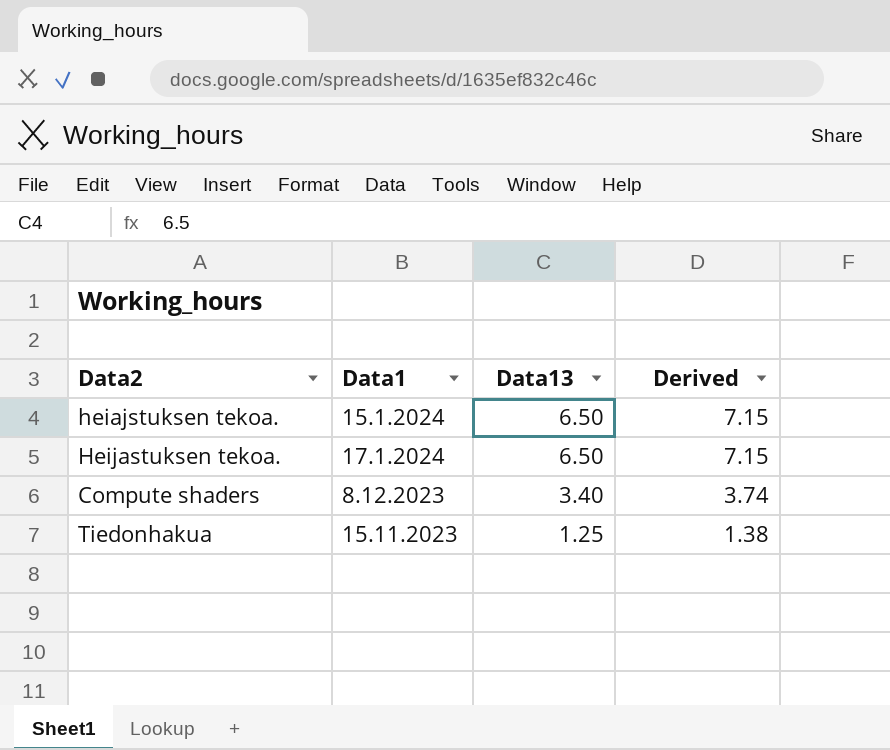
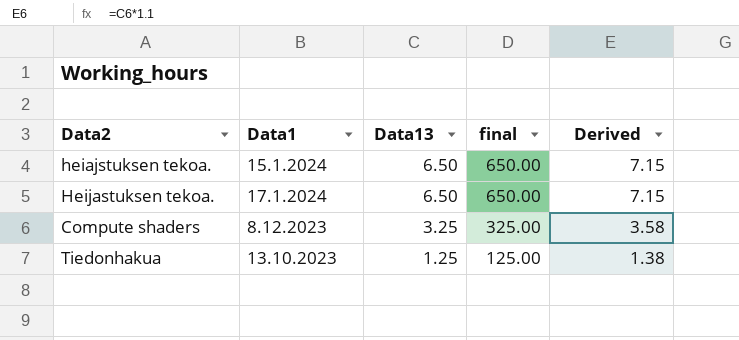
column final | formula: none -> [Data13] * 100
Compute shaders | Data13: 3.40 -> 3.25
Compute shaders | Derived: 3.74 -> 3.58
Tiedonhakua | Data1: 15.11.2023 -> 13.10.2023

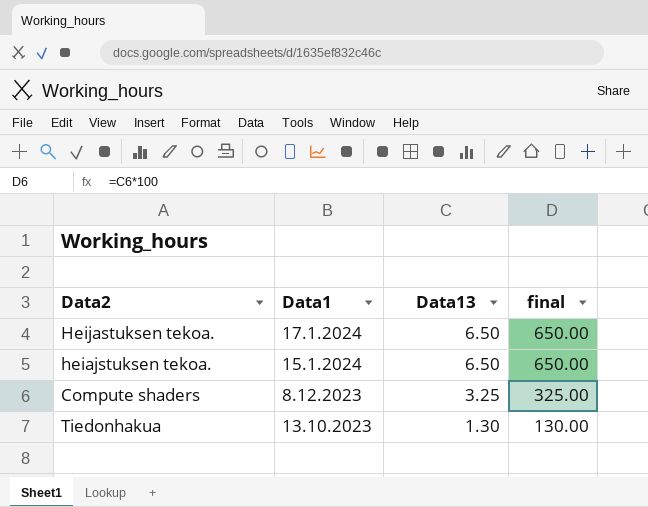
row order: Data13 descending -> Data1 descending
column Derived | formula: [Data13] * 1.1 -> none
Tiedonhakua | Data13: 1.25 -> 1.30
Tiedonhakua | final: 125.00 -> 130.00

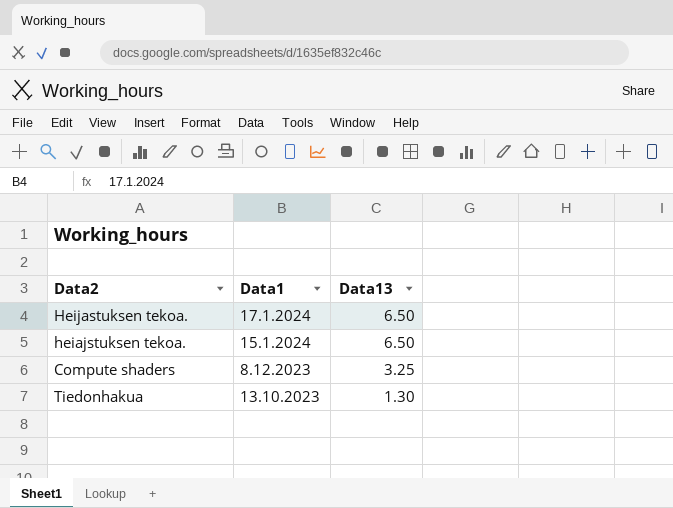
column final | formula: [Data13] * 100 -> none

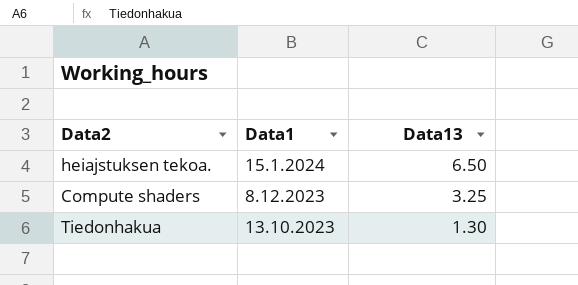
row Heijastuksen tekoa.: 17.1.2024 | 6.50 -> none

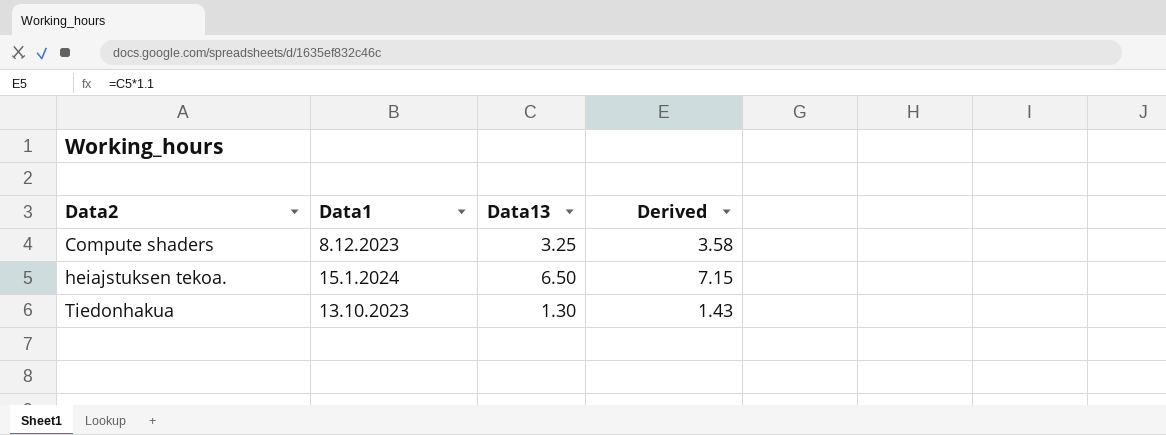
row order: Data1 descending -> Data2 ascending
column Derived | formula: none -> [Data13] * 1.1

